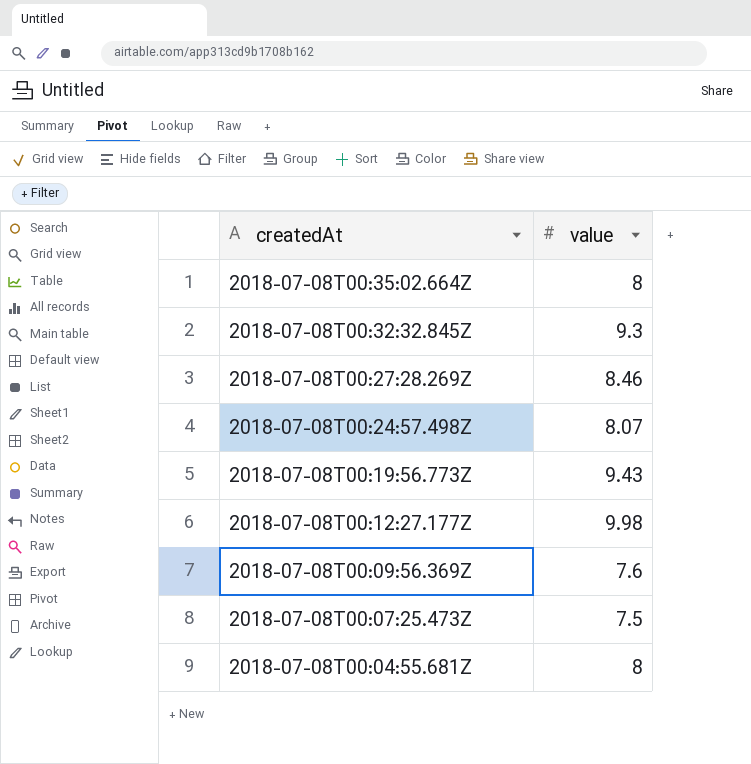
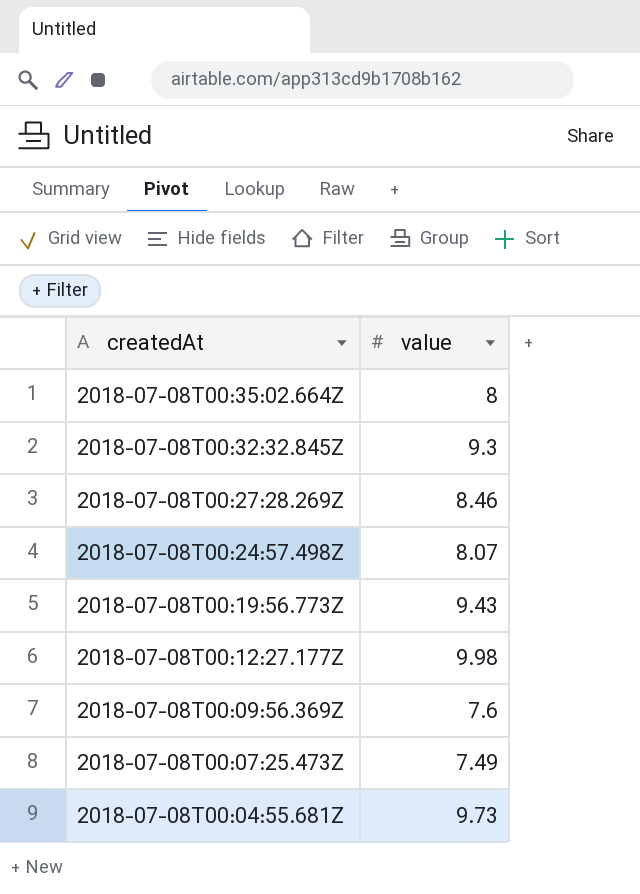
2018-07-08T00:07:25.473Z | value: 7.5 -> 7.49
2018-07-08T00:04:55.681Z | value: 8 -> 9.73

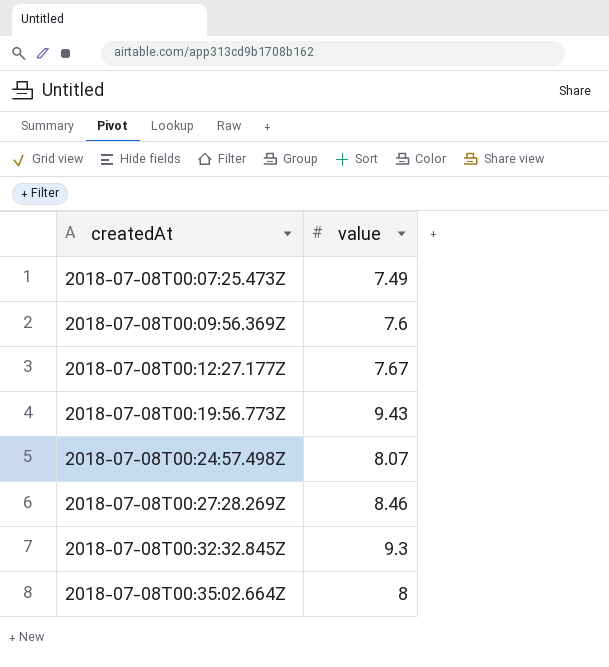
row order: createdAt descending -> createdAt ascending
row 2018-07-08T00:04:55.681Z: 9.73 -> none
2018-07-08T00:12:27.177Z | value: 9.98 -> 7.67

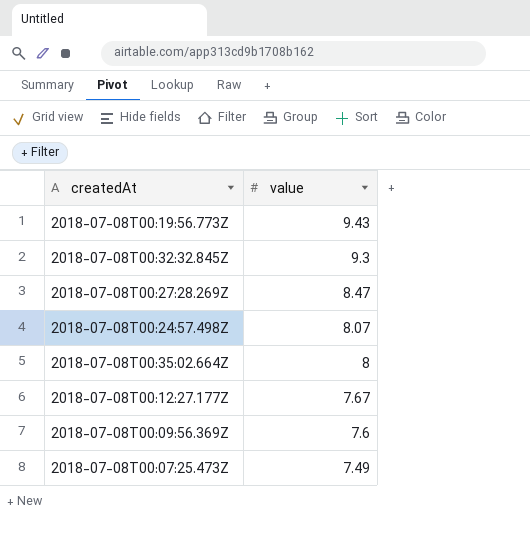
row order: createdAt ascending -> value descending
2018-07-08T00:27:28.269Z | value: 8.46 -> 8.47

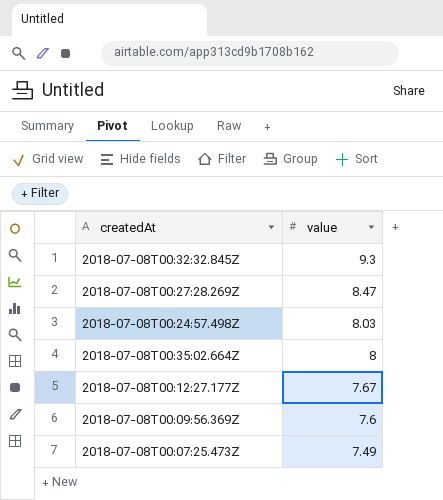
row 2018-07-08T00:19:56.773Z: 9.43 -> none
2018-07-08T00:24:57.498Z | value: 8.07 -> 8.03

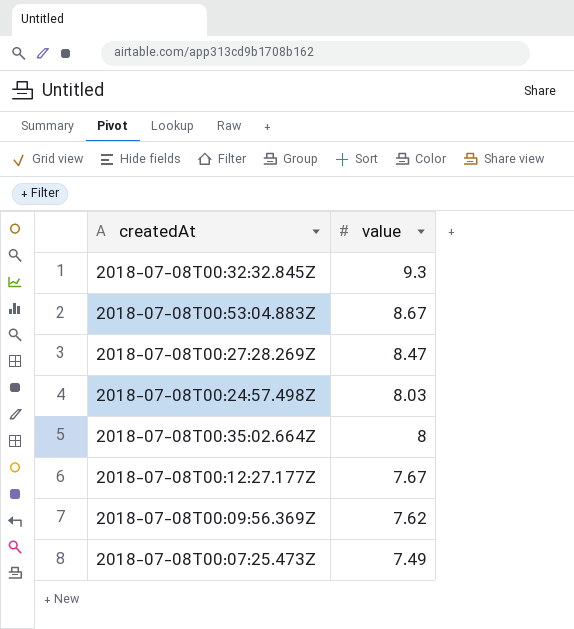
row 2018-07-08T00:53:04.883Z: none -> 8.67
2018-07-08T00:09:56.369Z | value: 7.6 -> 7.62

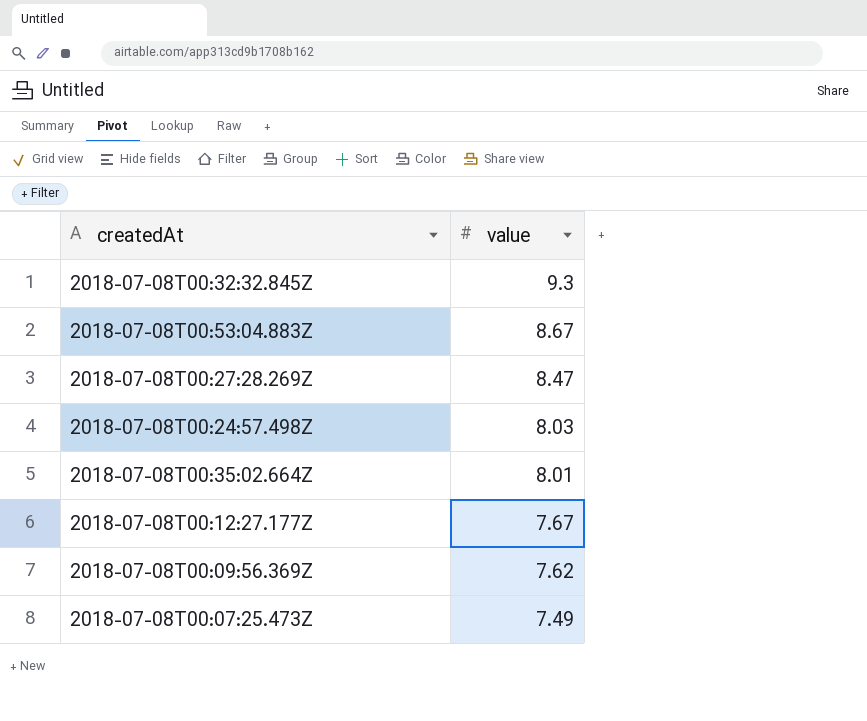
2018-07-08T00:35:02.664Z | value: 8 -> 8.01

